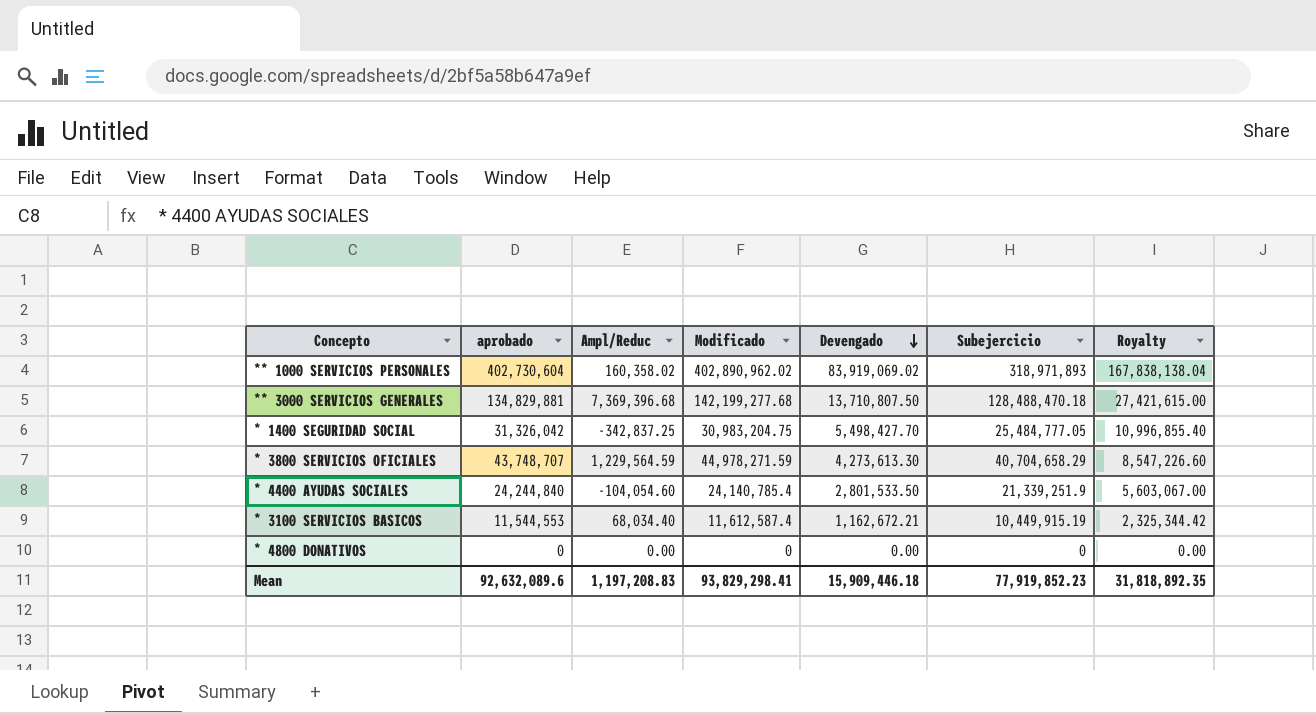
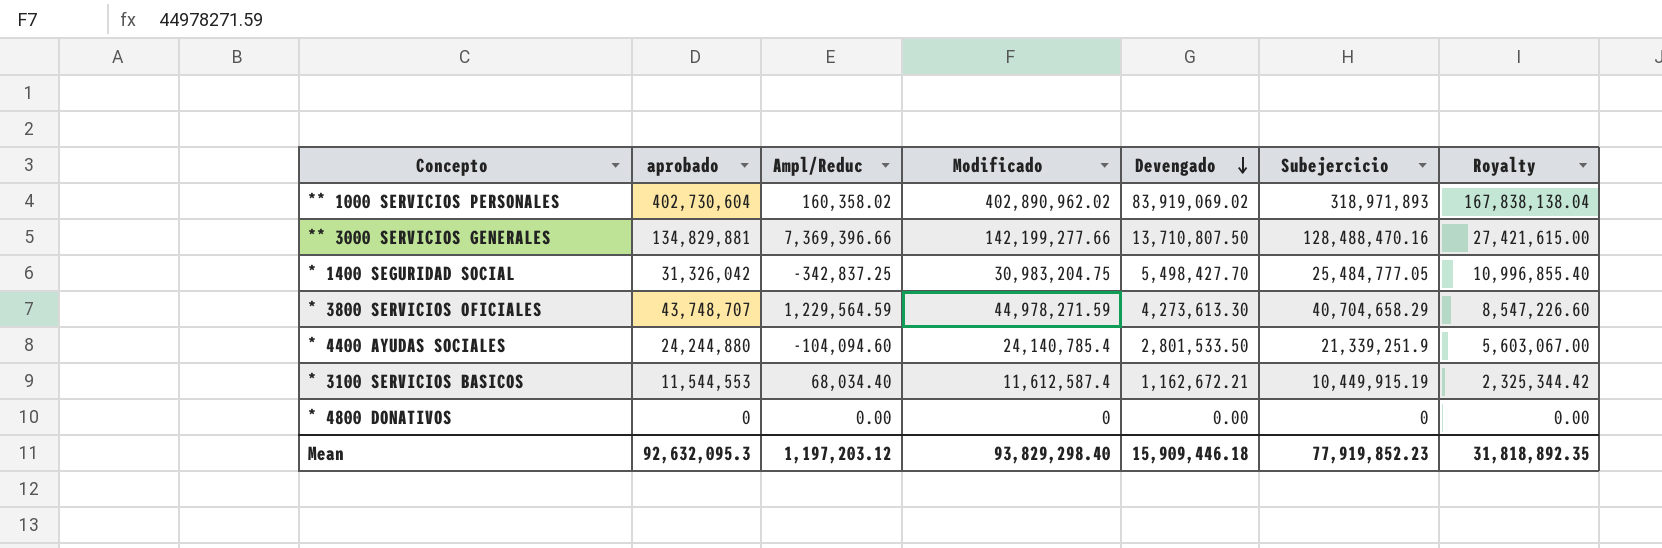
** 3000 SERVICIOS GENERALES | Ampl/Reduc: 7,369,396.68 -> 7,369,396.66
** 3000 SERVICIOS GENERALES | Modificado: 142,199,277.68 -> 142,199,277.66
** 3000 SERVICIOS GENERALES | Subejercicio: 128,488,470.18 -> 128,488,470.16
* 4400 AYUDAS SOCIALES | aprobado: 24,244,840 -> 24,244,880
* 4400 AYUDAS SOCIALES | Ampl/Reduc: -104,054.60 -> -104,094.60
Mean | aprobado: 92,632,089.6 -> 92,632,095.3
Mean | Ampl/Reduc: 1,197,208.83 -> 1,197,203.12
Mean | Modificado: 93,829,298.41 -> 93,829,298.40

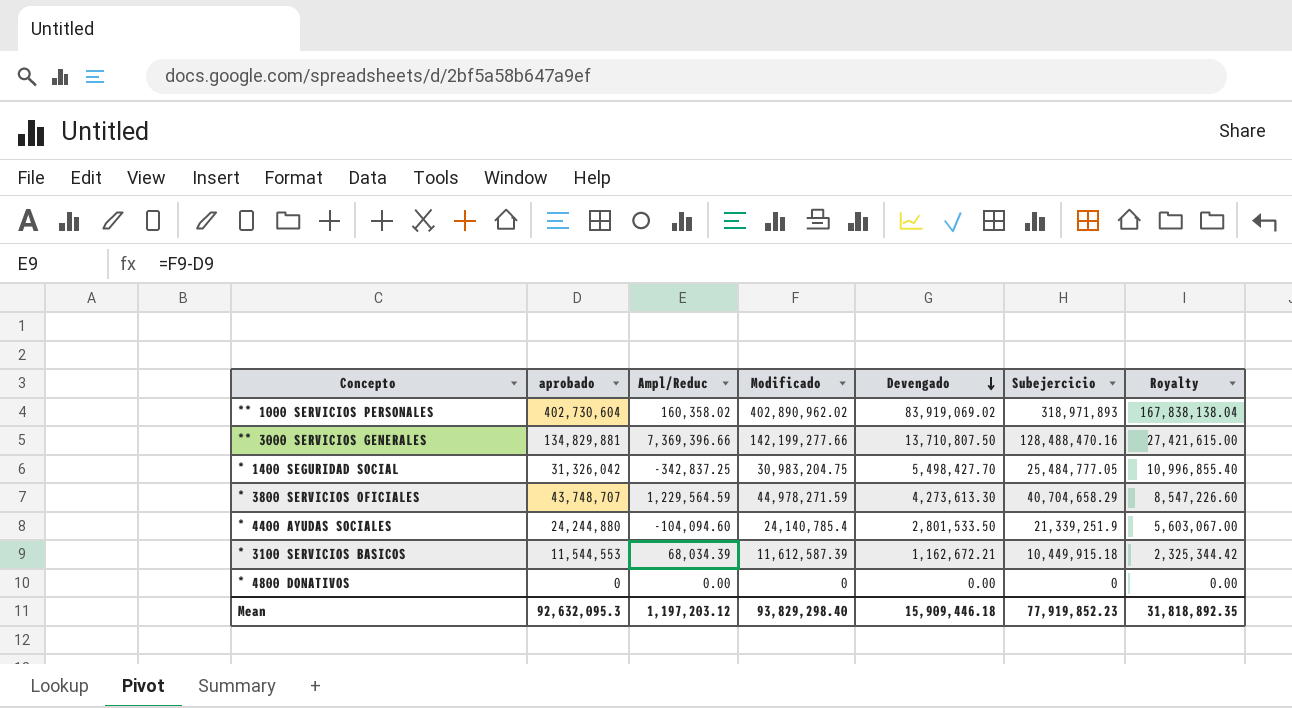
* 3100 SERVICIOS BASICOS | Ampl/Reduc: 68,034.40 -> 68,034.39
* 3100 SERVICIOS BASICOS | Modificado: 11,612,587.4 -> 11,612,587.39
* 3100 SERVICIOS BASICOS | Subejercicio: 10,449,915.19 -> 10,449,915.18

